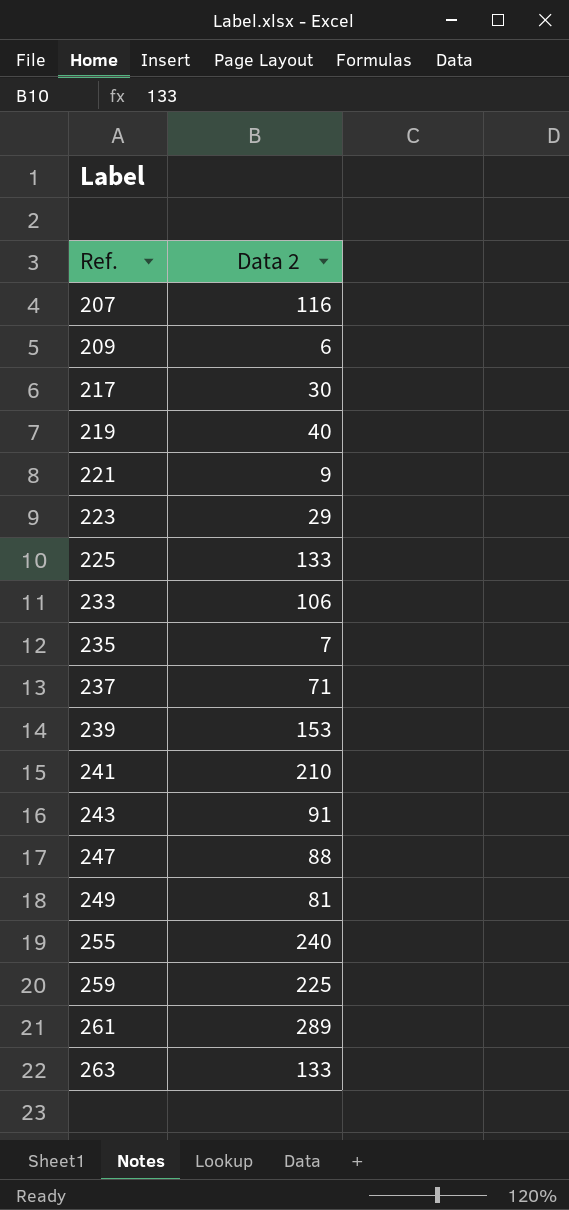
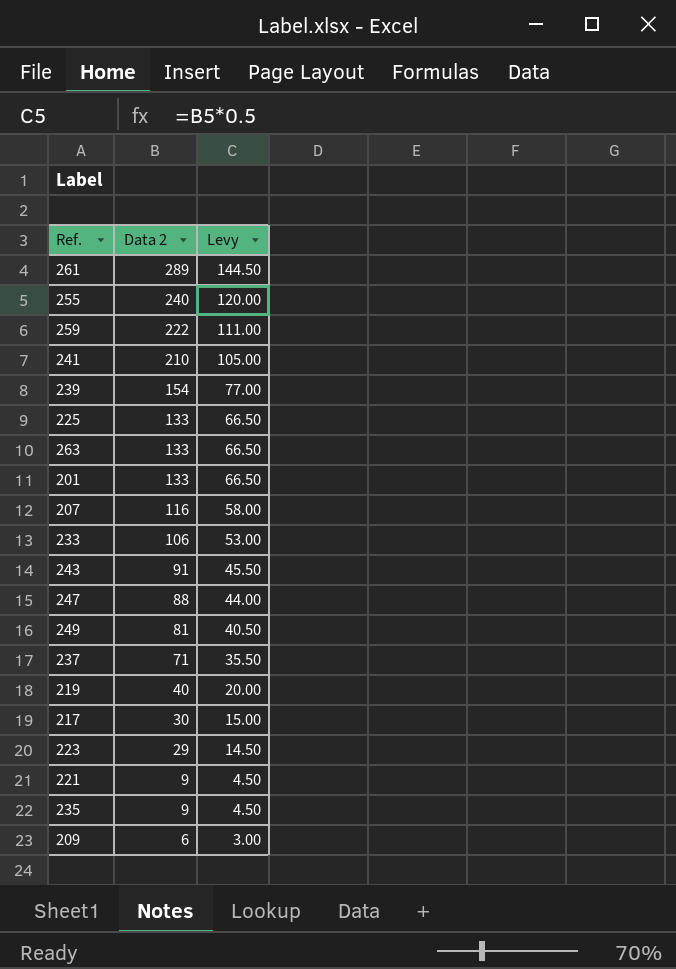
row order: Ref. ascending -> Data 2 descending
column Levy | formula: none -> [Data 2] * 0.5
259 | Data 2: 225 -> 222
239 | Data 2: 153 -> 154
row 201: none -> 133 | 66.50
235 | Data 2: 7 -> 9

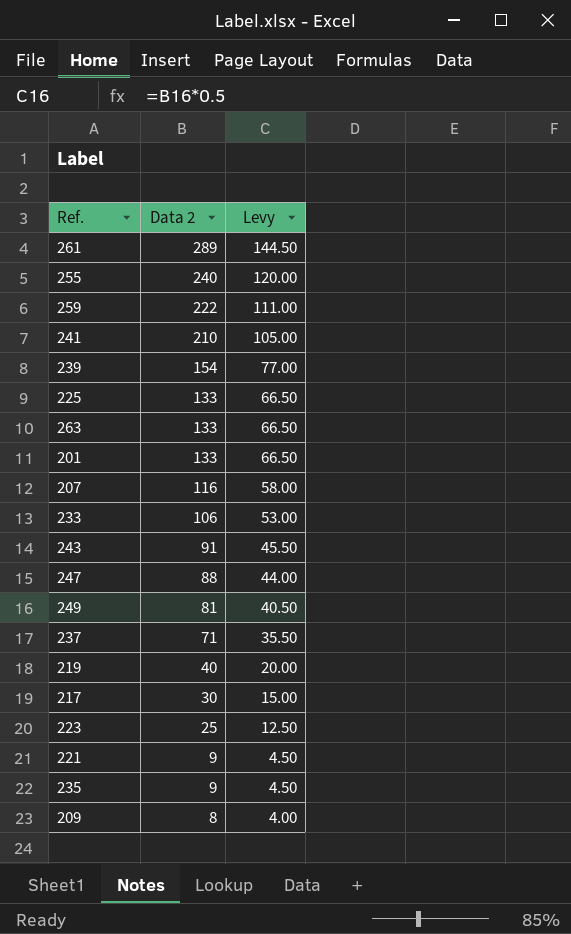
223 | Data 2: 29 -> 25
223 | Levy: 14.50 -> 12.50
209 | Data 2: 6 -> 8
209 | Levy: 3.00 -> 4.00

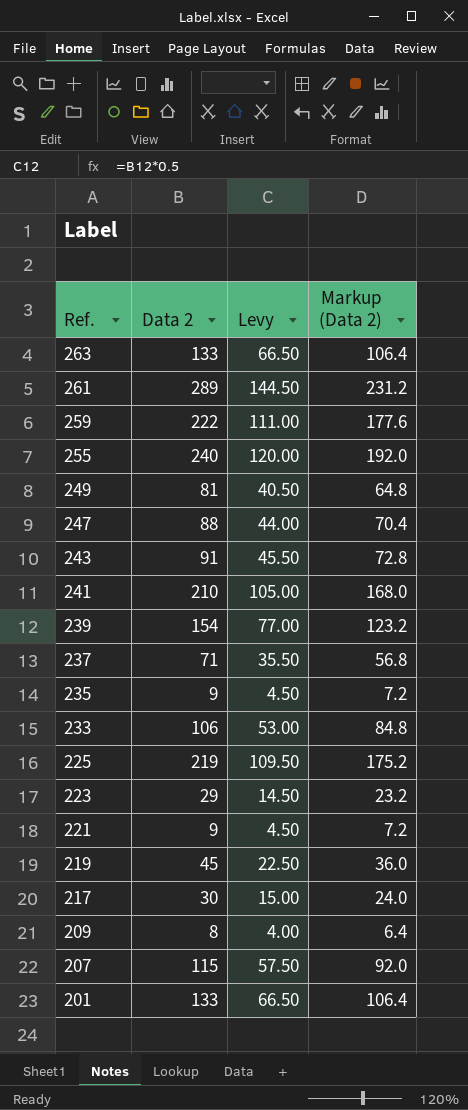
row order: Data 2 descending -> Ref. descending
column Markup (Data 2) | formula: none -> [Data 2] * 0.8
225 | Data 2: 133 -> 219
225 | Levy: 66.50 -> 109.50
223 | Data 2: 25 -> 29
223 | Levy: 12.50 -> 14.50
219 | Data 2: 40 -> 45
219 | Levy: 20.00 -> 22.50
207 | Data 2: 116 -> 115
207 | Levy: 58.00 -> 57.50

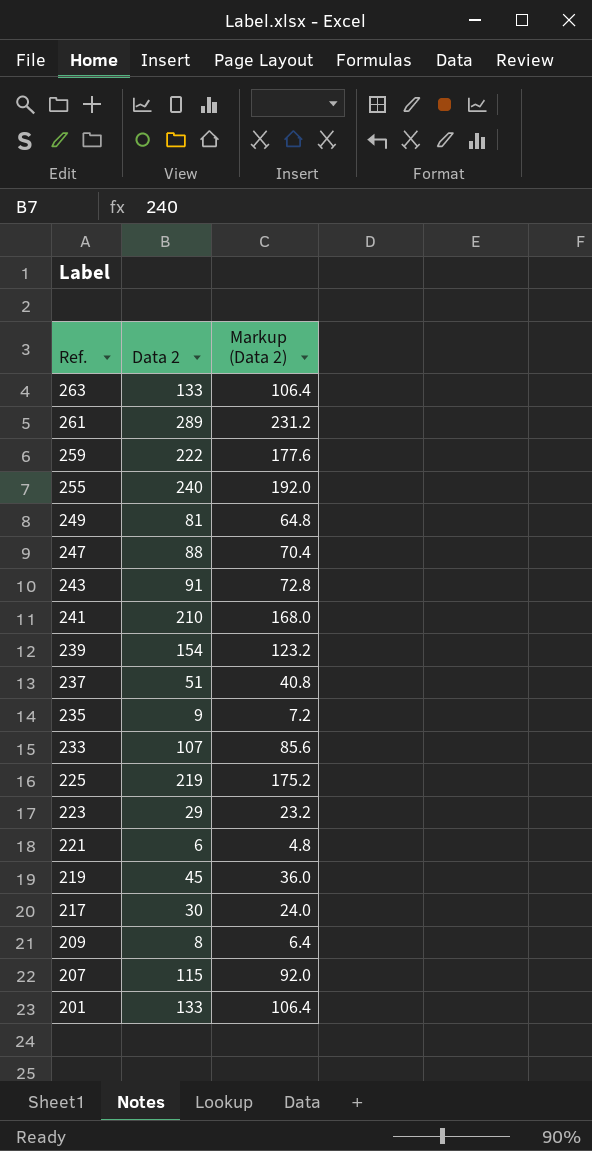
column Levy | formula: [Data 2] * 0.5 -> none
237 | Data 2: 71 -> 51
237 | Markup (Data 2): 56.8 -> 40.8
233 | Data 2: 106 -> 107
233 | Markup (Data 2): 84.8 -> 85.6
221 | Data 2: 9 -> 6
221 | Markup (Data 2): 7.2 -> 4.8

